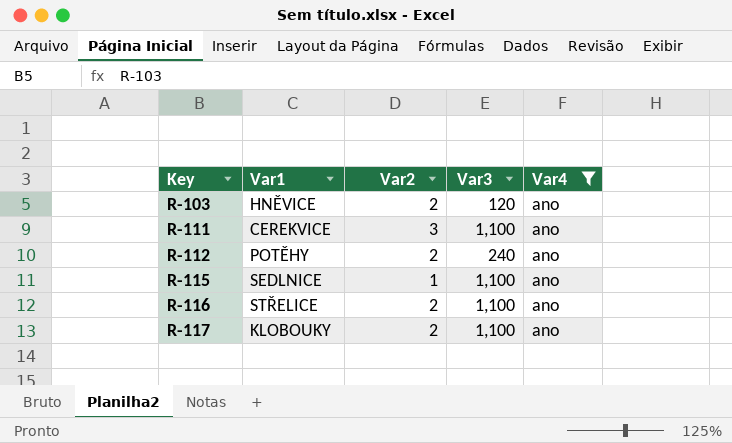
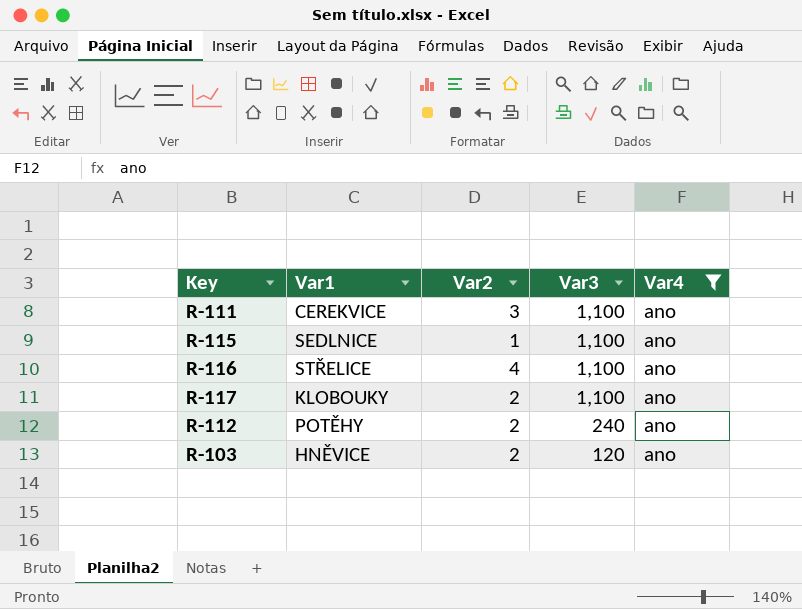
row order: Key ascending -> Var3 descending
R-116 | Var2: 2 -> 4

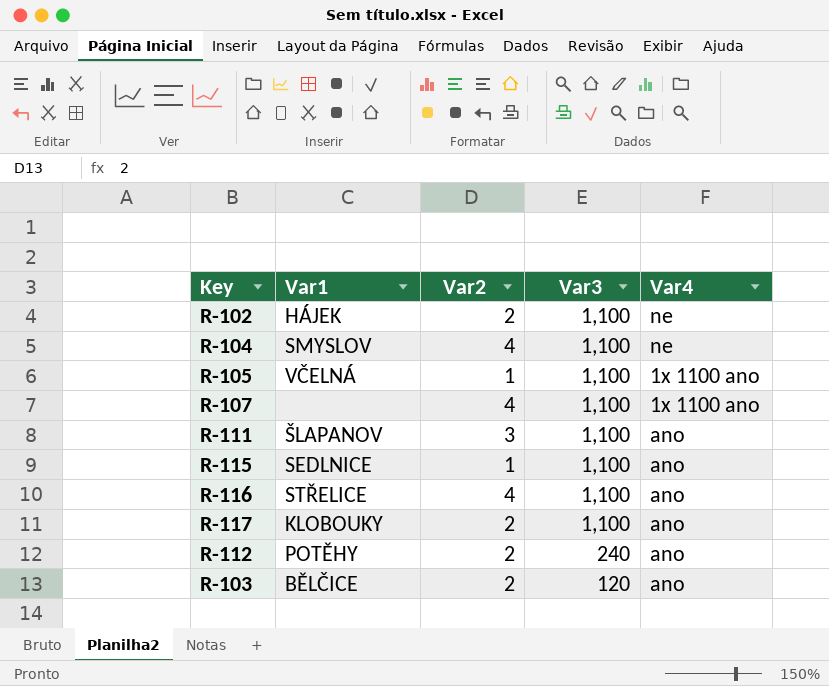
filter: Var4 = ano -> none
R-111 | Var1: CEREKVICE -> ŠLAPANOV
R-103 | Var1: HNĚVICE -> BĚLČICE

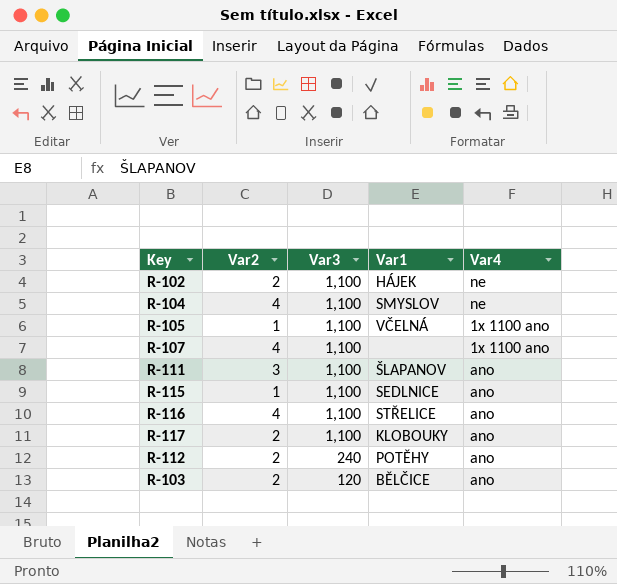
column Var1 | position: 2 -> 4

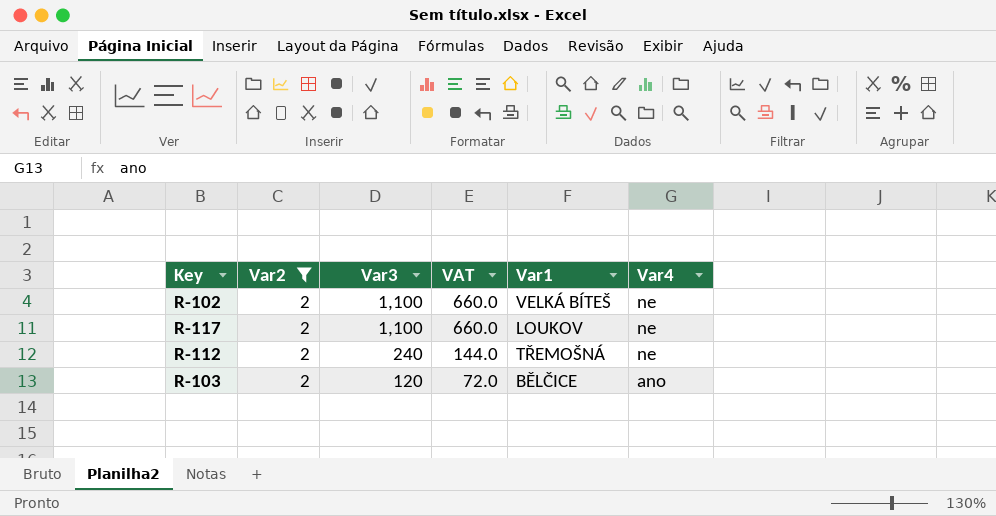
filter: none -> Var2 = 2
column VAT | formula: none -> [Var3] * 0.6
R-102 | Var1: HÁJEK -> VELKÁ BÍTEŠ
R-117 | Var1: KLOBOUKY -> LOUKOV
R-117 | Var4: ano -> ne
R-112 | Var1: POTĚHY -> TŘEMOŠNÁ
R-112 | Var4: ano -> ne

